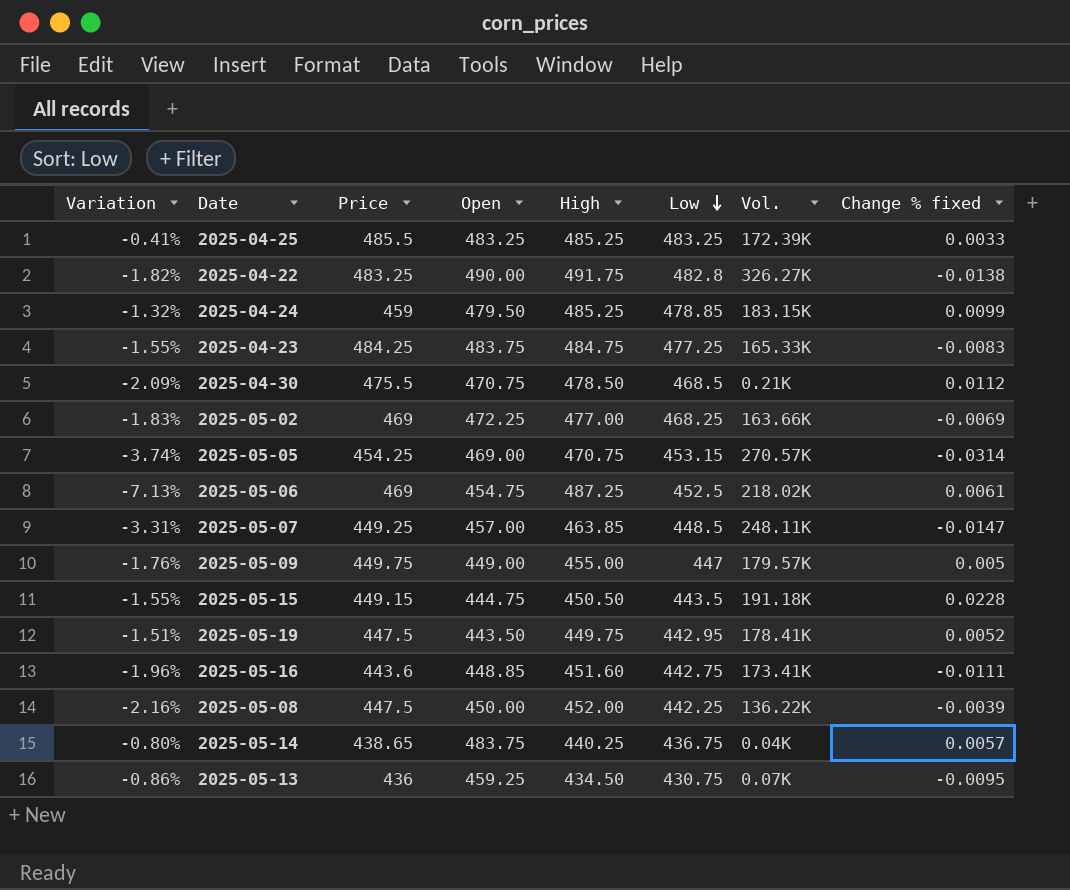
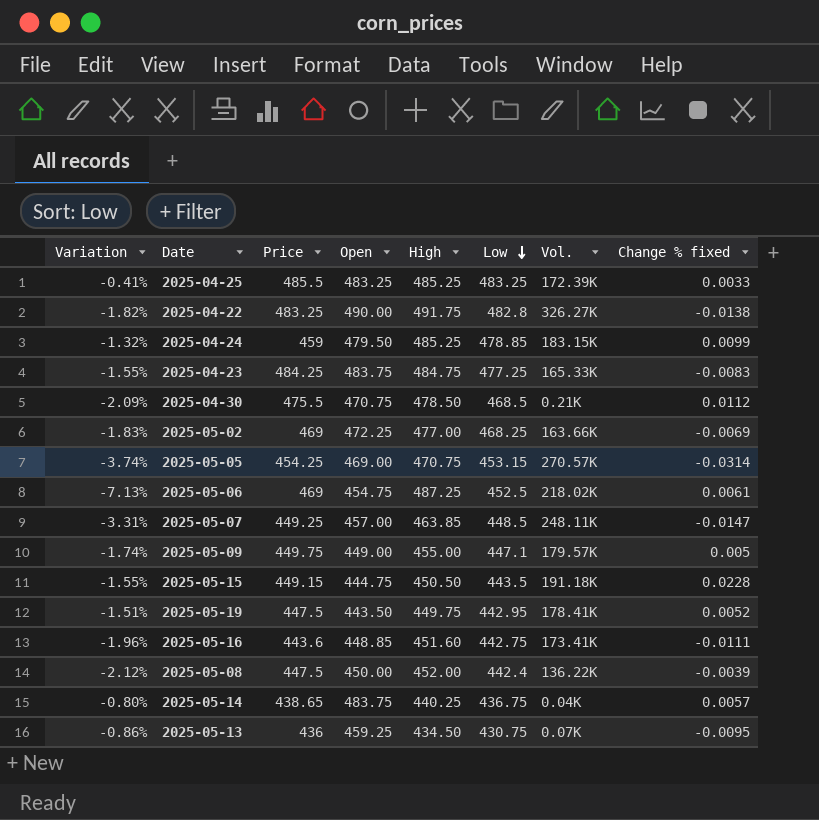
2025-05-09 | Variation: -1.76% -> -1.74%
2025-05-09 | Low: 447 -> 447.1
2025-05-08 | Variation: -2.16% -> -2.12%
2025-05-08 | Low: 442.25 -> 442.4

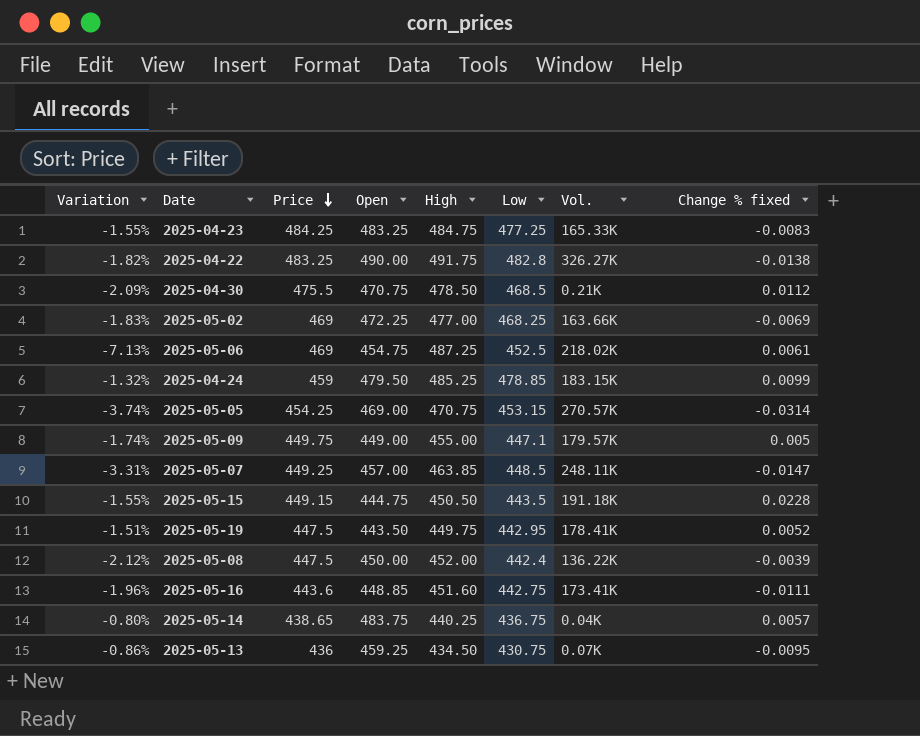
row order: Low descending -> Price descending
row 2025-04-25: -0.41% | 485.5 | 483.25 | 485.25 | 483.25 | 172.39K | 0.0033 -> none
2025-04-23 | Open: 483.75 -> 483.25

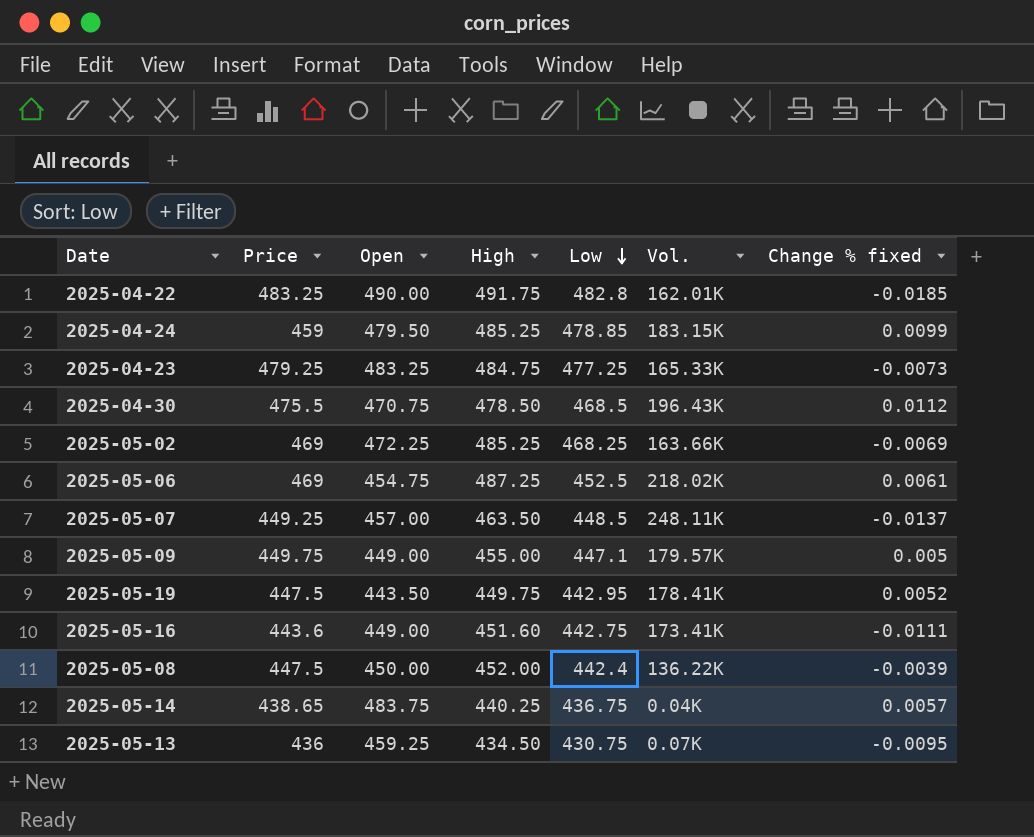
row order: Price descending -> Low descending
column Variation | formula: ([Low] - [High]) / [High] -> none
row 2025-05-05: -3.74% | 454.25 | 469.00 | 470.75 | 453.15 | 270.57K | -0.0314 -> none
row 2025-05-15: -1.55% | 449.15 | 444.75 | 450.50 | 443.5 | 191.18K | 0.0228 -> none
2025-04-22 | Vol.: 326.27K -> 162.01K
2025-04-22 | Change % fixed: -0.0138 -> -0.0185
2025-04-23 | Price: 484.25 -> 479.25
2025-04-23 | Change % fixed: -0.0083 -> -0.0073
2025-04-30 | Vol.: 0.21K -> 196.43K
2025-05-02 | High: 477.00 -> 485.25
2025-05-07 | High: 463.85 -> 463.50
2025-05-07 | Change % fixed: -0.0147 -> -0.0137
2025-05-16 | Open: 448.85 -> 449.00

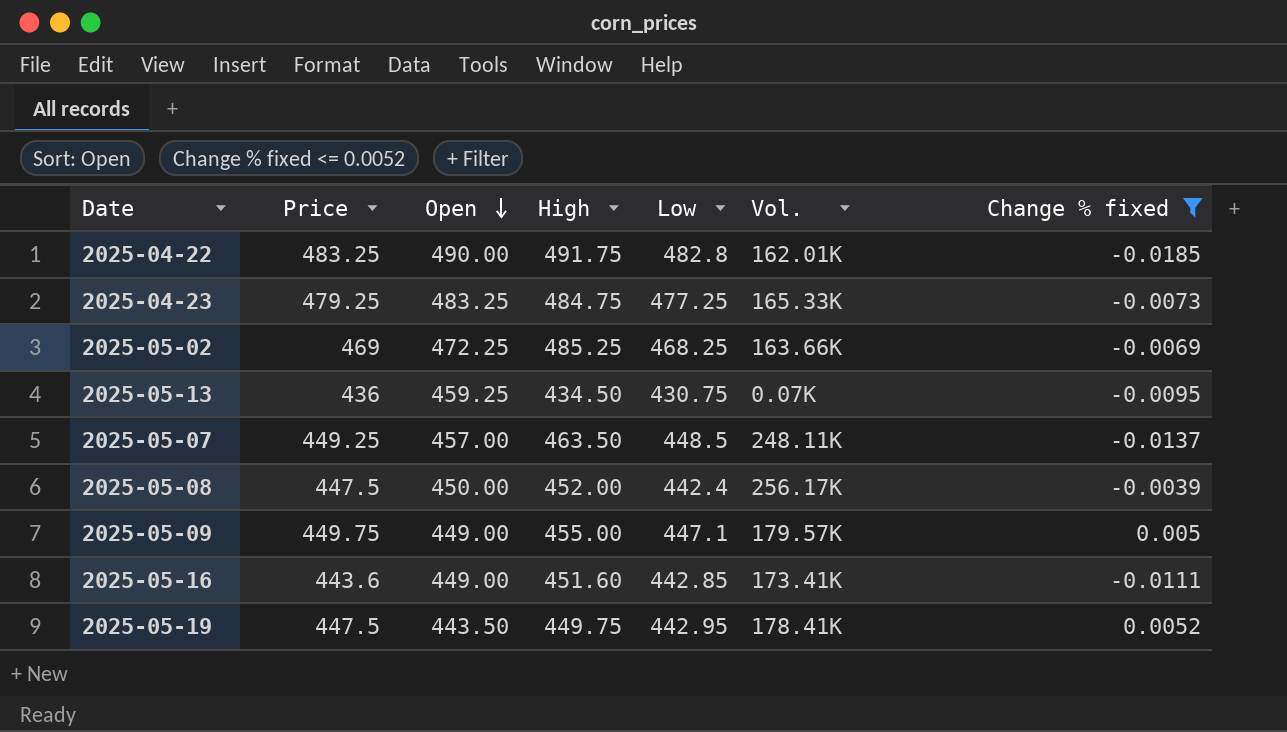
filter: none -> Change % fixed <= 0.0052
row order: Low descending -> Open descending
2025-05-08 | Vol.: 136.22K -> 256.17K
2025-05-16 | Low: 442.75 -> 442.85

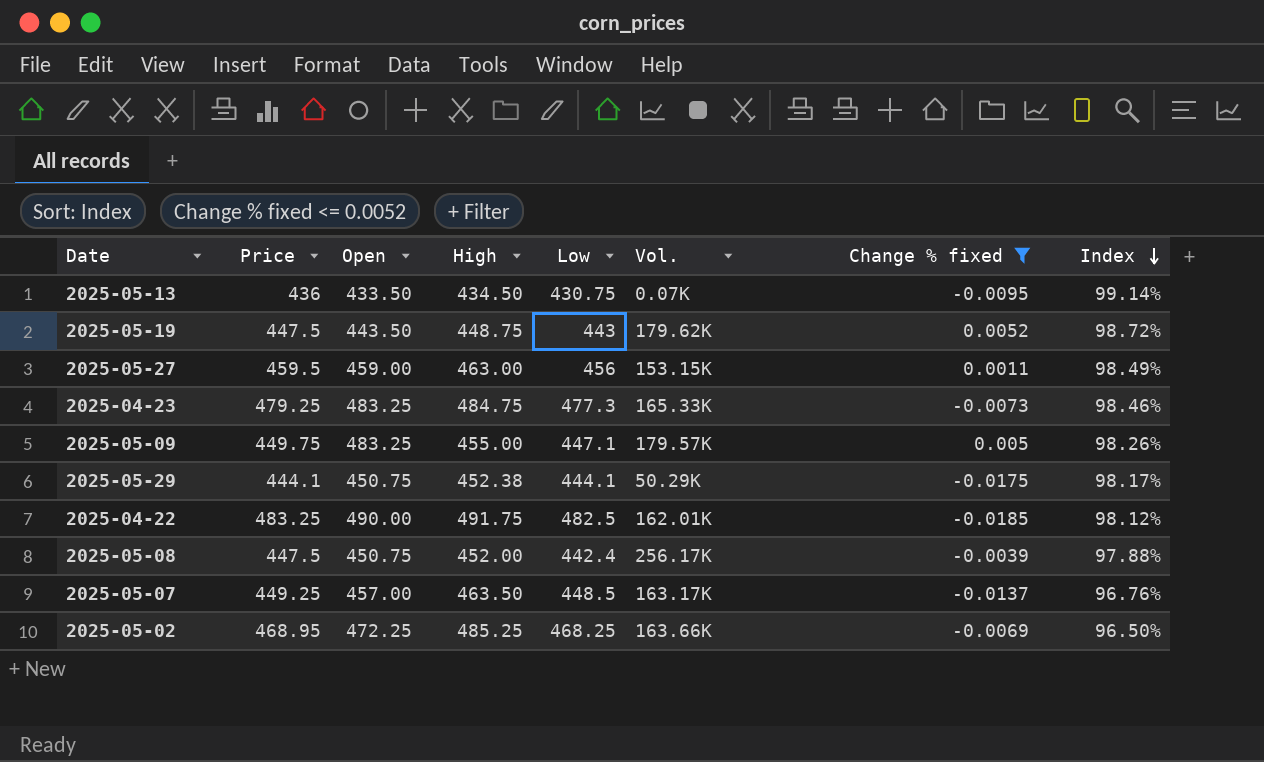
row order: Open descending -> Index descending
column Index | formula: none -> [Low] / [High]
row 2025-05-16: 443.6 | 449.00 | 451.60 | 442.85 | 173.41K | -0.0111 -> none
2025-05-13 | Open: 459.25 -> 433.50
2025-05-19 | High: 449.75 -> 448.75
2025-05-19 | Low: 442.95 -> 443
2025-05-19 | Vol.: 178.41K -> 179.62K
row 2025-05-27: none -> 459.5 | 459.00 | 463.00 | 456 | 153.15K | 0.0011 | 98.49%
2025-04-23 | Low: 477.25 -> 477.3
2025-05-09 | Open: 449.00 -> 483.25
row 2025-05-29: none -> 444.1 | 450.75 | 452.38 | 444.1 | 50.29K | -0.0175 | 98.17%
2025-04-22 | Low: 482.8 -> 482.5
2025-05-08 | Open: 450.00 -> 450.75
2025-05-07 | Vol.: 248.11K -> 163.17K
2025-05-02 | Price: 469 -> 468.95

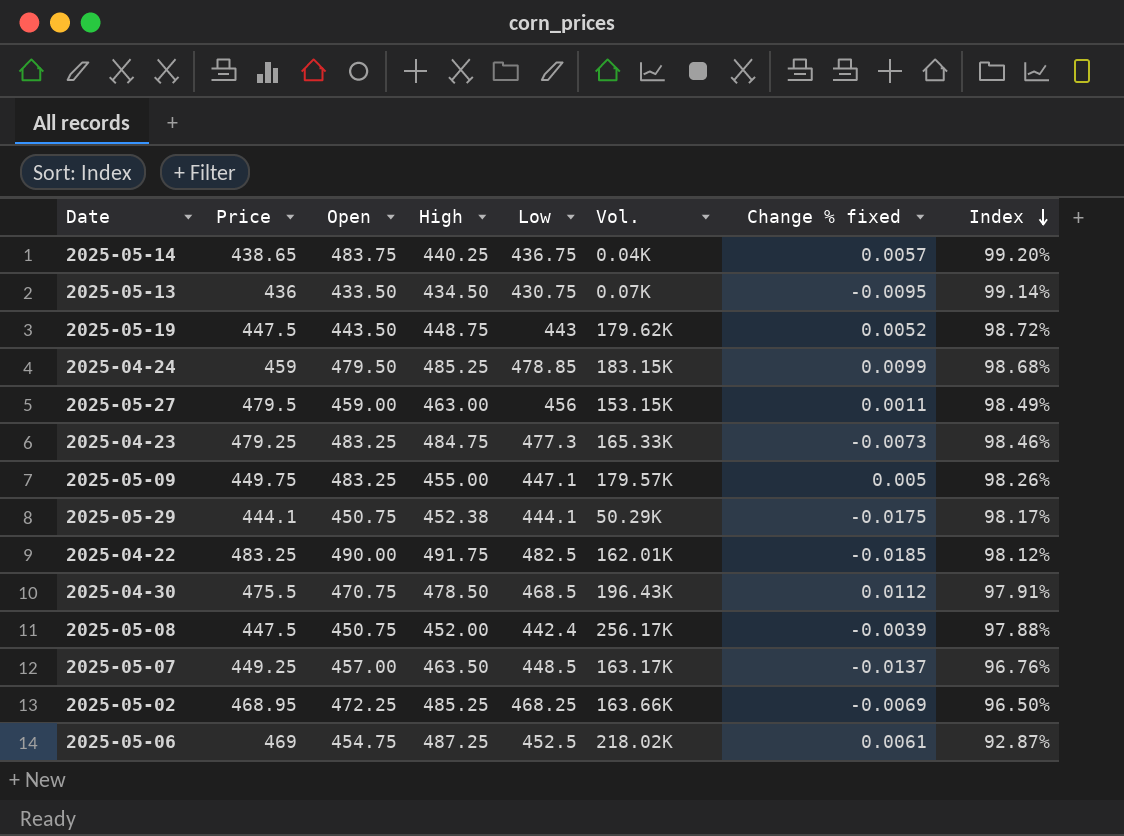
filter: Change % fixed <= 0.0052 -> none
2025-05-27 | Price: 459.5 -> 479.5

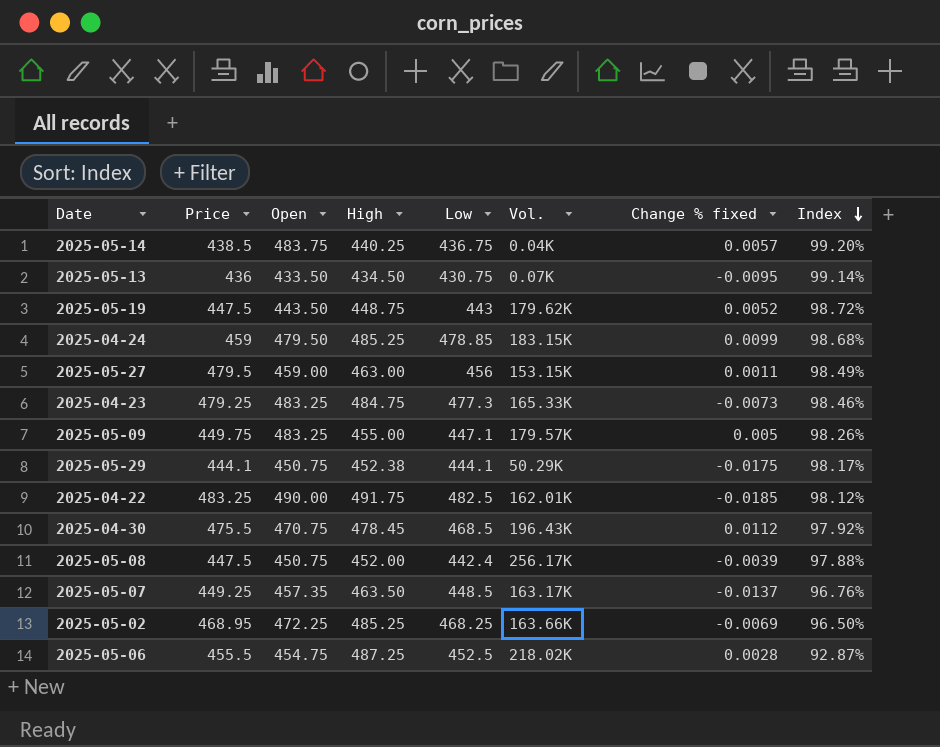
2025-05-14 | Price: 438.65 -> 438.5
2025-04-30 | High: 478.50 -> 478.45
2025-04-30 | Index: 97.91% -> 97.92%
2025-05-07 | Open: 457.00 -> 457.35
2025-05-06 | Price: 469 -> 455.5
2025-05-06 | Change % fixed: 0.0061 -> 0.0028

